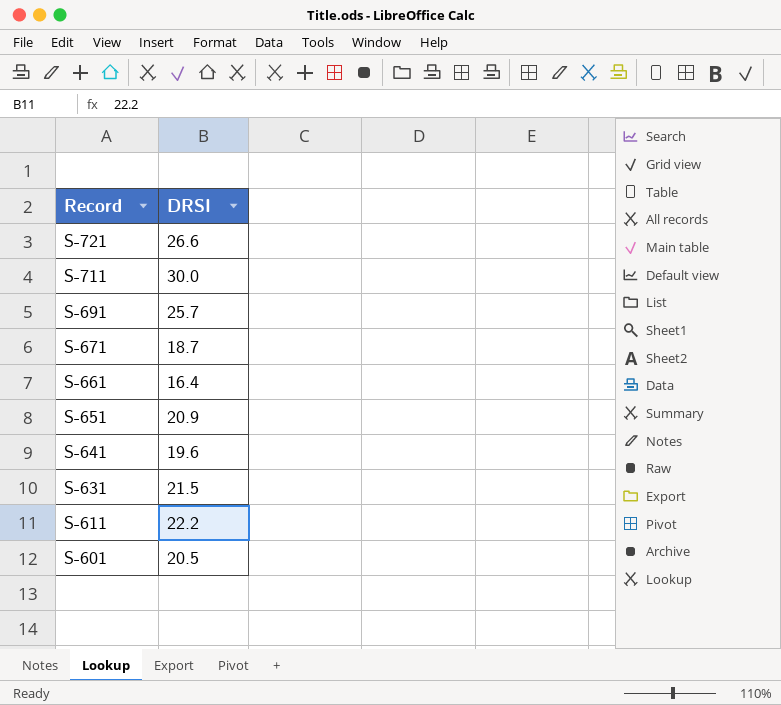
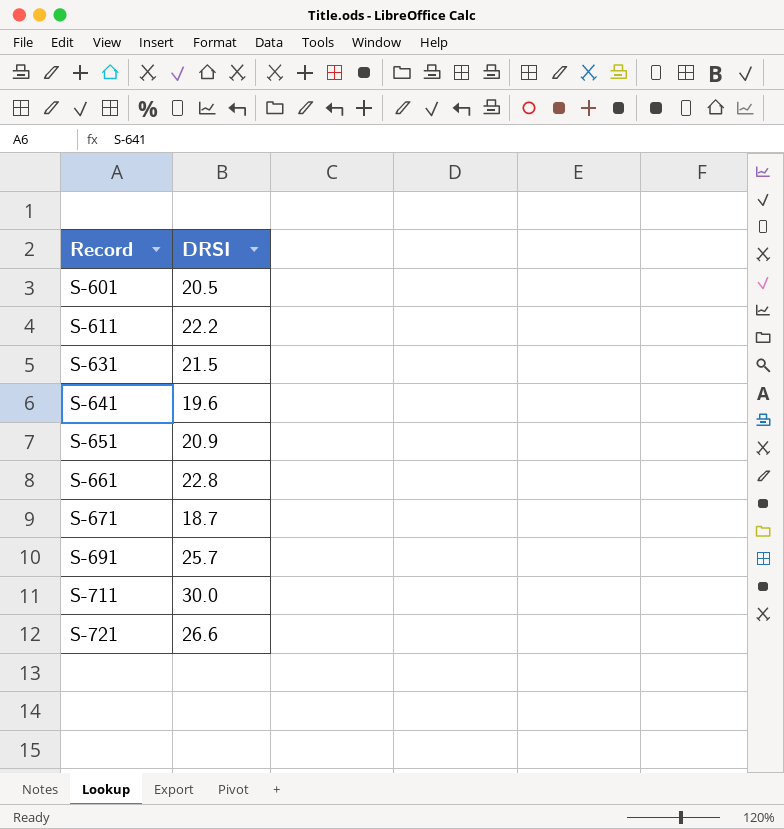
row order: Record descending -> Record ascending
S-661 | DRSI: 16.4 -> 22.8

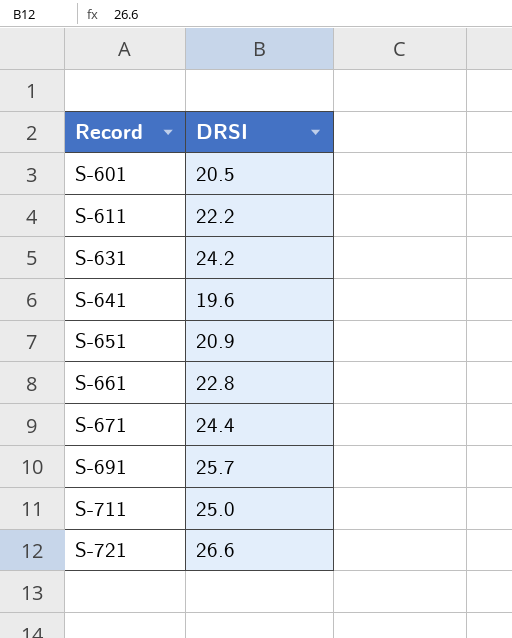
S-631 | DRSI: 21.5 -> 24.2
S-671 | DRSI: 18.7 -> 24.4
S-711 | DRSI: 30.0 -> 25.0

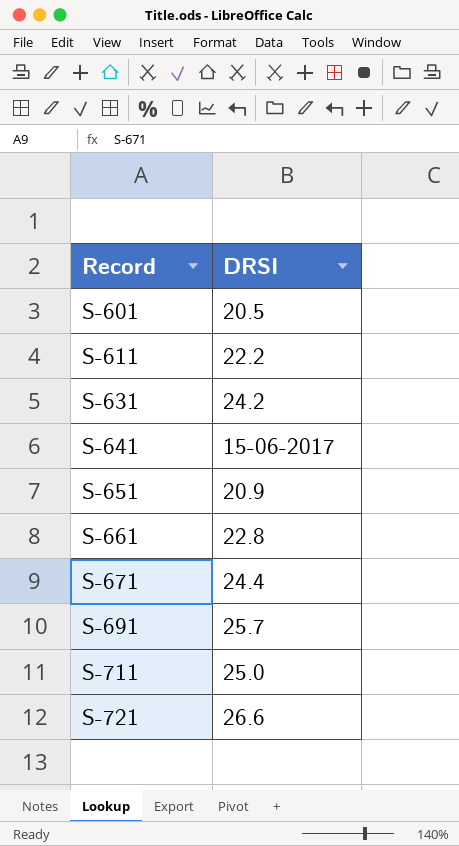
S-641 | DRSI: 19.6 -> 15-06-2017

